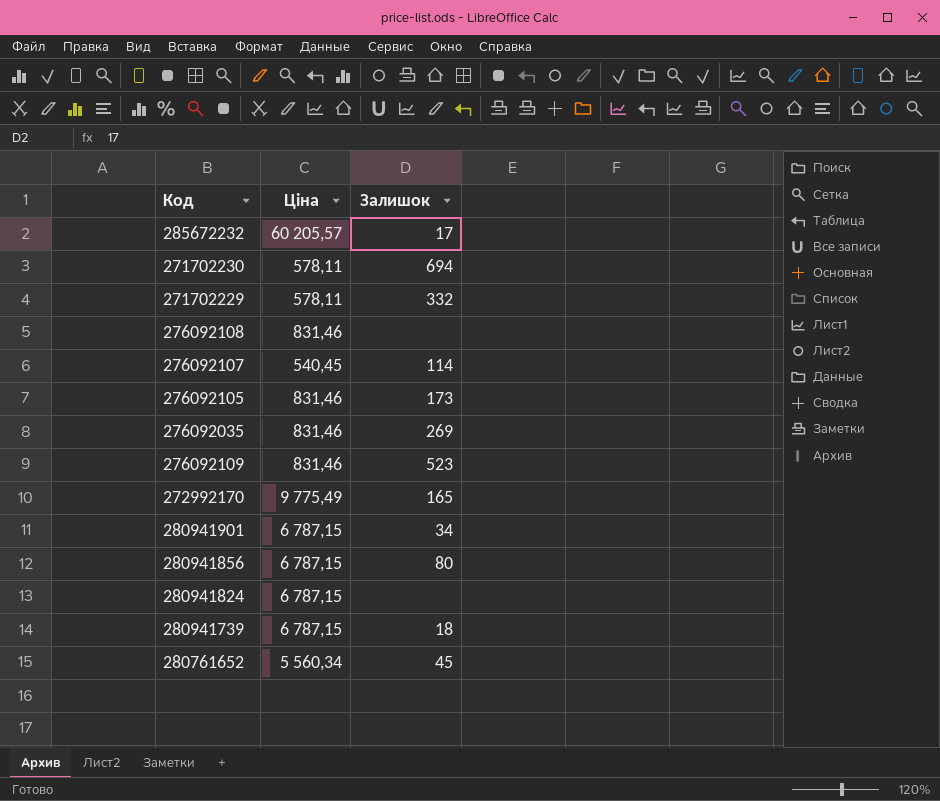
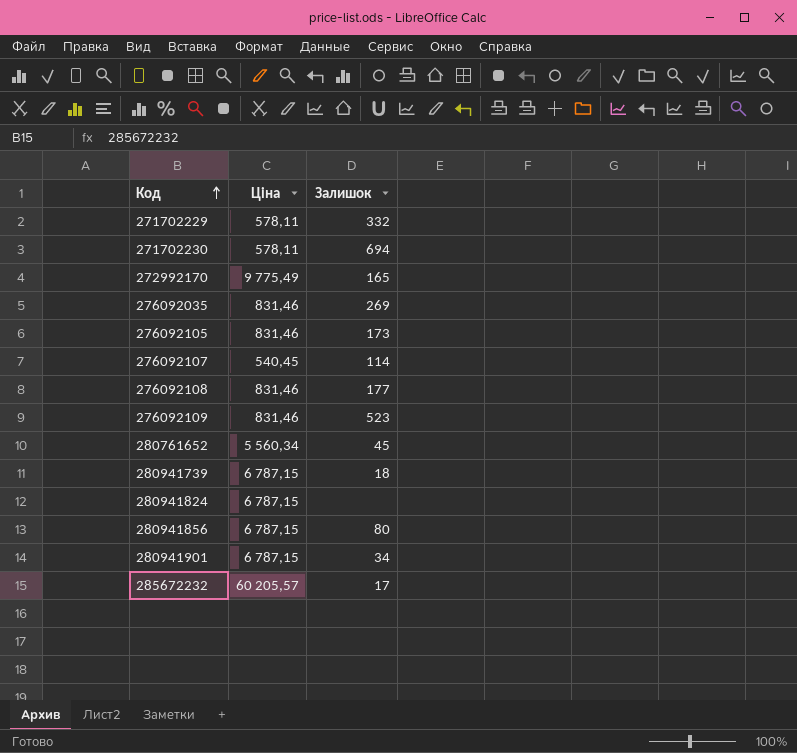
row order: none -> Код ascending
276092108 | Залишок: none -> 177

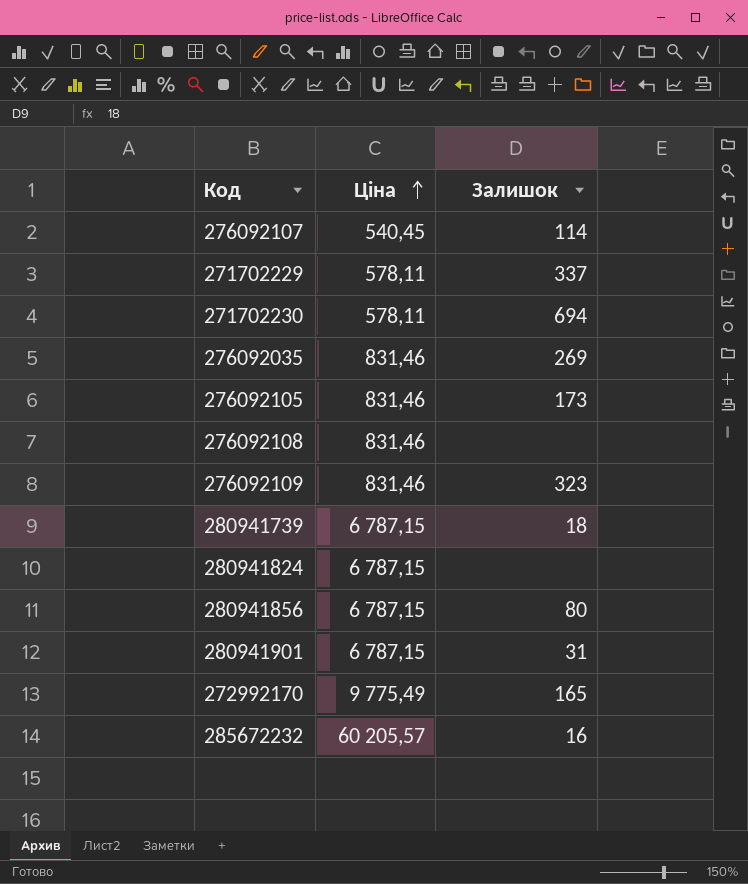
row order: Код ascending -> Ціна ascending
row 280761652: 5 560,34 | 45 -> none
271702229 | Залишок: 332 -> 337
276092108 | Залишок: 177 -> none
276092109 | Залишок: 523 -> 323
280941901 | Залишок: 34 -> 31
285672232 | Залишок: 17 -> 16

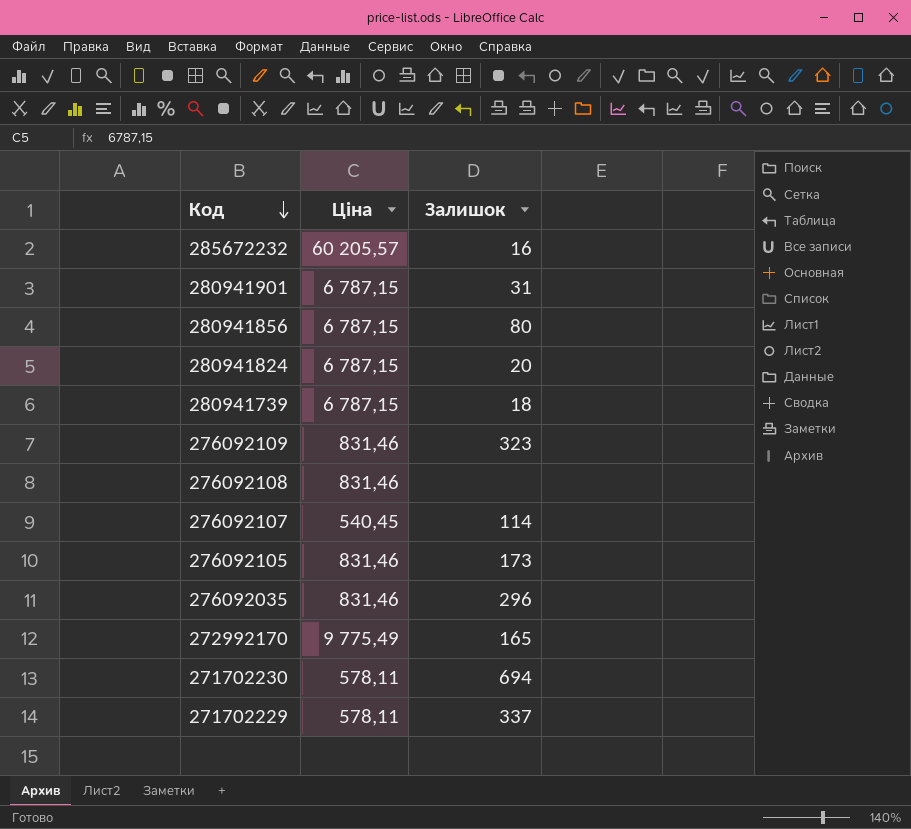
row order: Ціна ascending -> Код descending
280941824 | Залишок: none -> 20
276092035 | Залишок: 269 -> 296

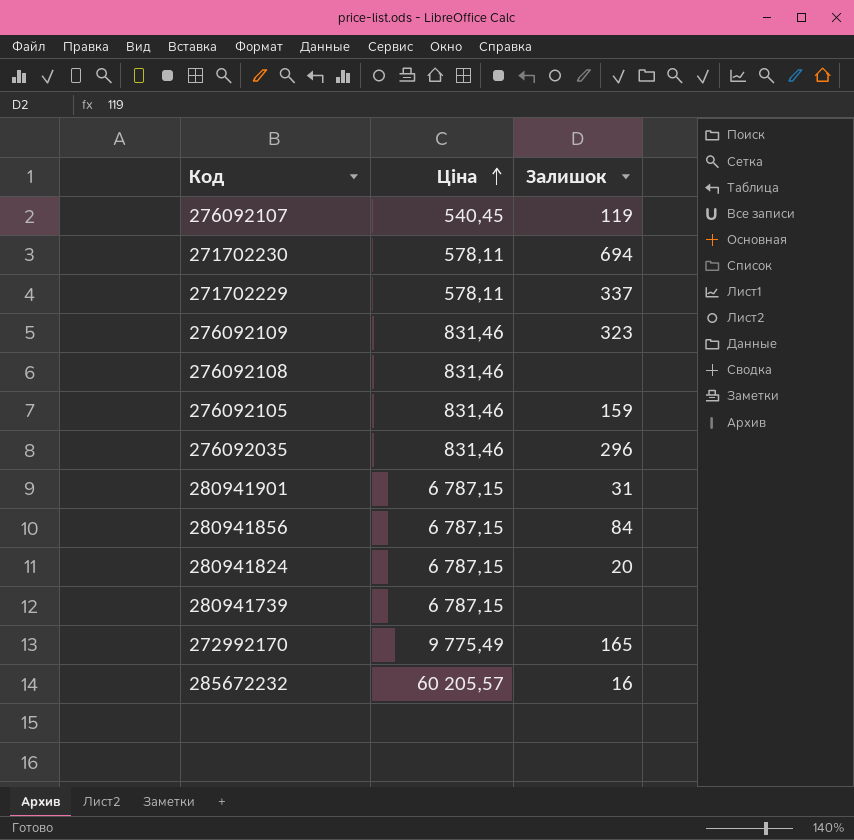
row order: Код descending -> Ціна ascending
276092107 | Залишок: 114 -> 119
276092105 | Залишок: 173 -> 159
280941856 | Залишок: 80 -> 84
280941739 | Залишок: 18 -> none

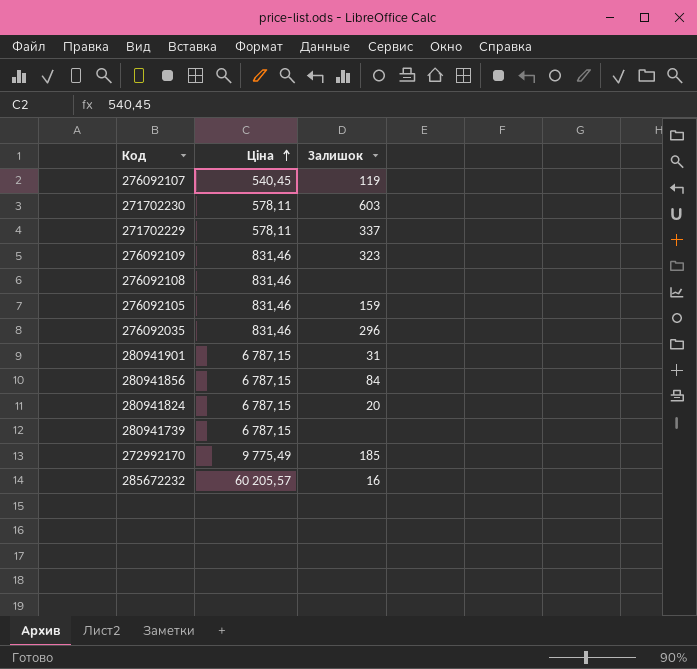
271702230 | Залишок: 694 -> 603
272992170 | Залишок: 165 -> 185

